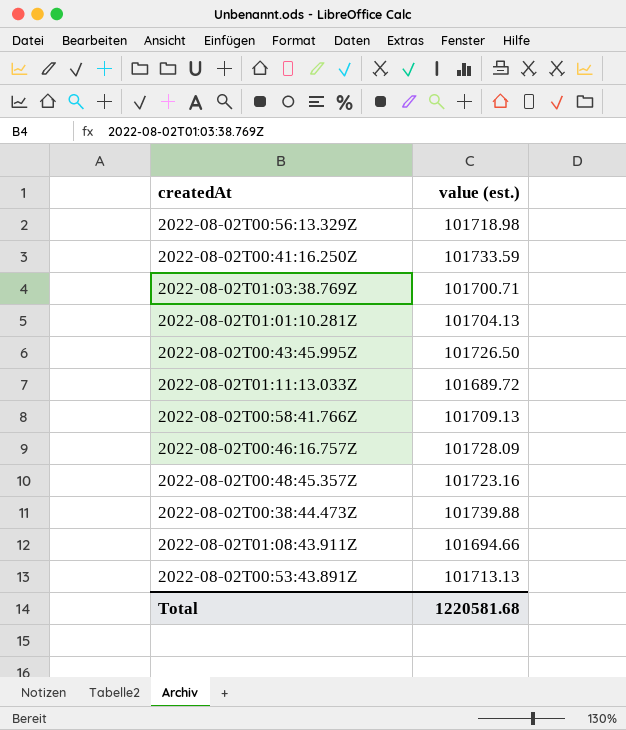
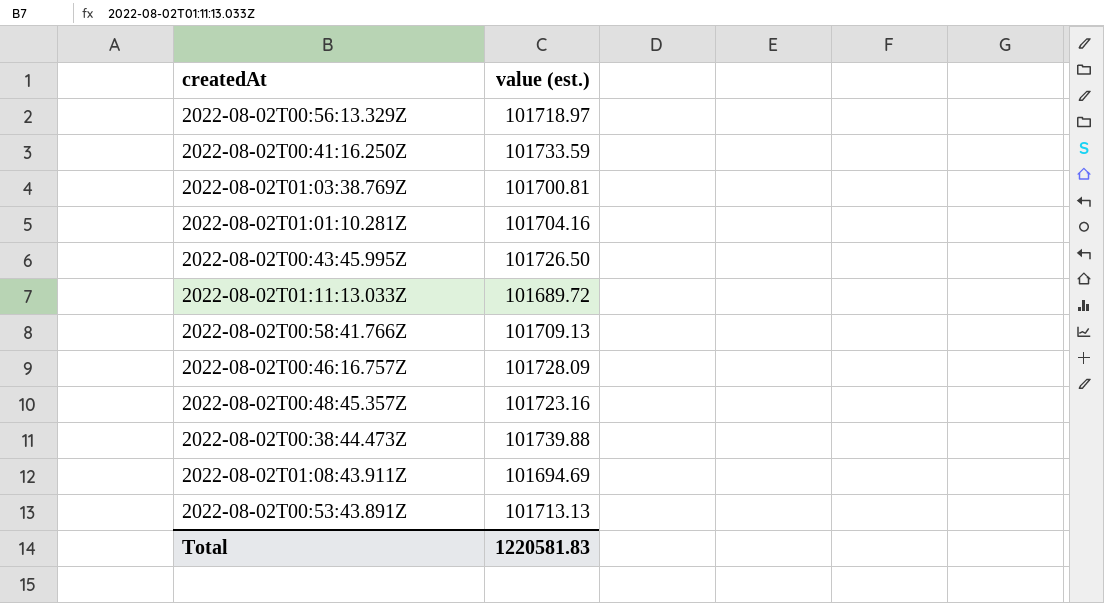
2022-08-02T00:56:13.329Z | value (est.): 101718.98 -> 101718.97
2022-08-02T01:03:38.769Z | value (est.): 101700.71 -> 101700.81
2022-08-02T01:01:10.281Z | value (est.): 101704.13 -> 101704.16
2022-08-02T01:08:43.911Z | value (est.): 101694.66 -> 101694.69
Total | value (est.): 1220581.68 -> 1220581.83

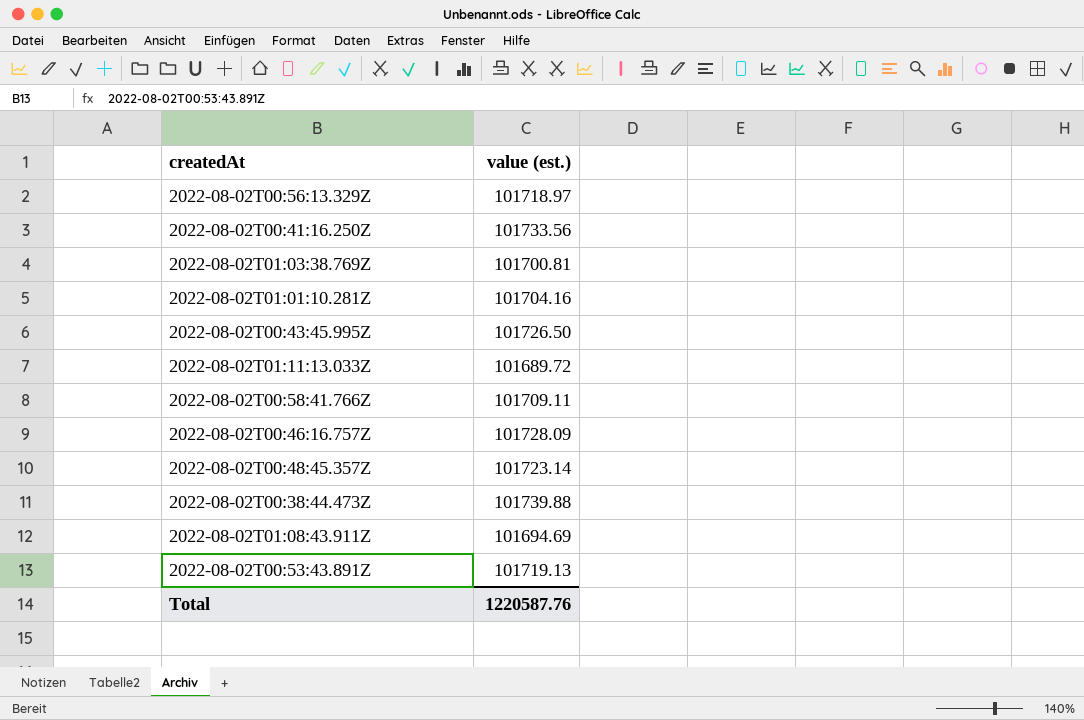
2022-08-02T00:41:16.250Z | value (est.): 101733.59 -> 101733.56
2022-08-02T00:58:41.766Z | value (est.): 101709.13 -> 101709.11
2022-08-02T00:48:45.357Z | value (est.): 101723.16 -> 101723.14
2022-08-02T00:53:43.891Z | value (est.): 101713.13 -> 101719.13
Total | value (est.): 1220581.83 -> 1220587.76

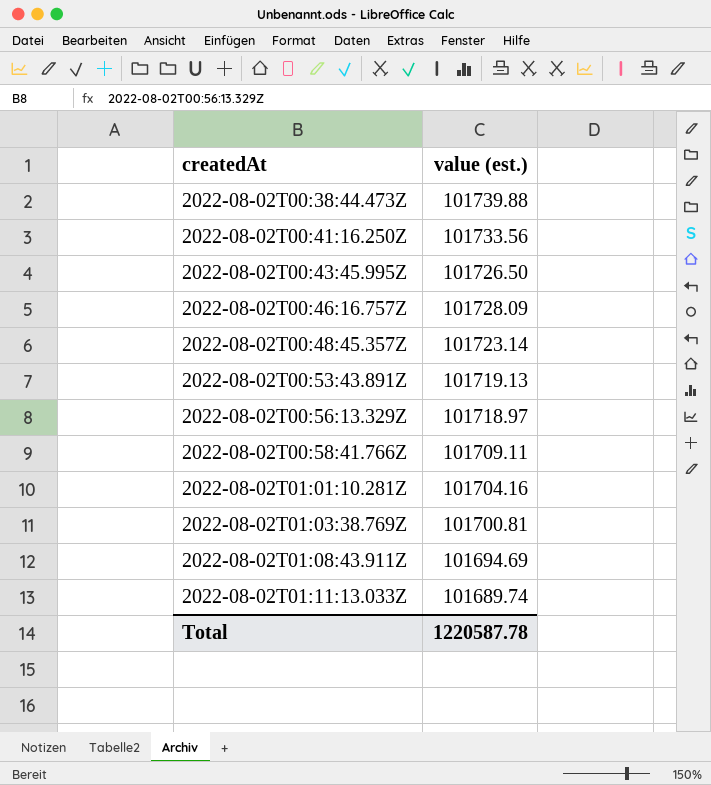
row order: none -> createdAt ascending
2022-08-02T01:11:13.033Z | value (est.): 101689.72 -> 101689.74
Total | value (est.): 1220587.76 -> 1220587.78

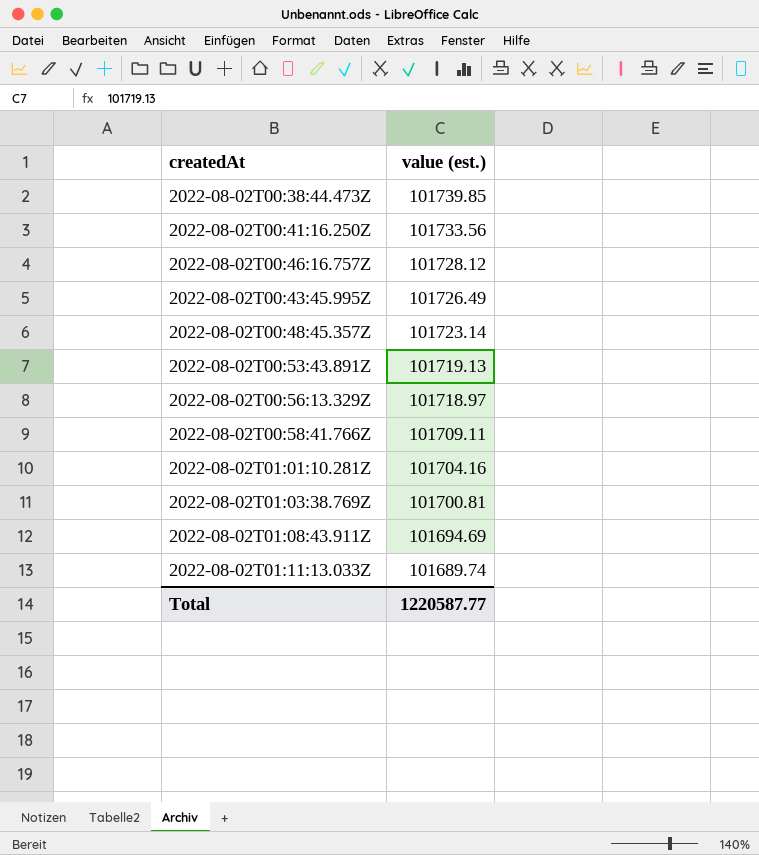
row order: createdAt ascending -> value (est.) descending
2022-08-02T00:38:44.473Z | value (est.): 101739.88 -> 101739.85
2022-08-02T00:46:16.757Z | value (est.): 101728.09 -> 101728.12
2022-08-02T00:43:45.995Z | value (est.): 101726.50 -> 101726.49
Total | value (est.): 1220587.78 -> 1220587.77

